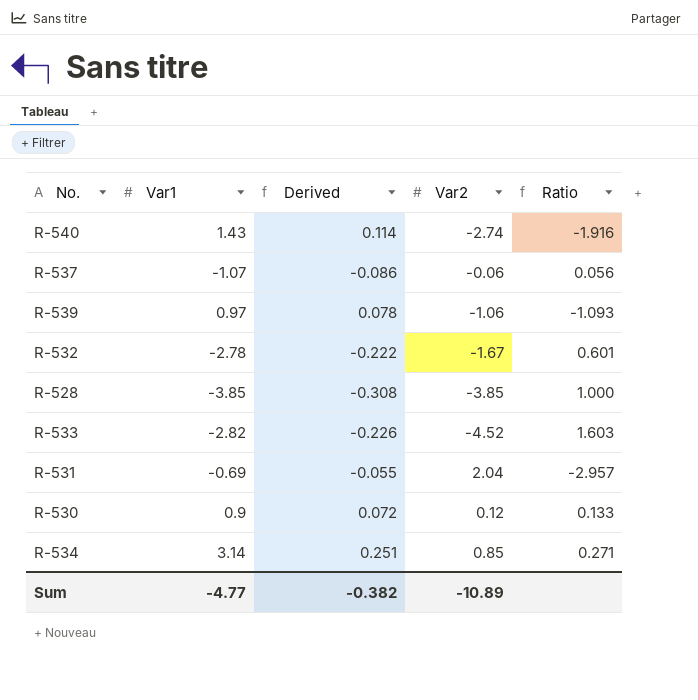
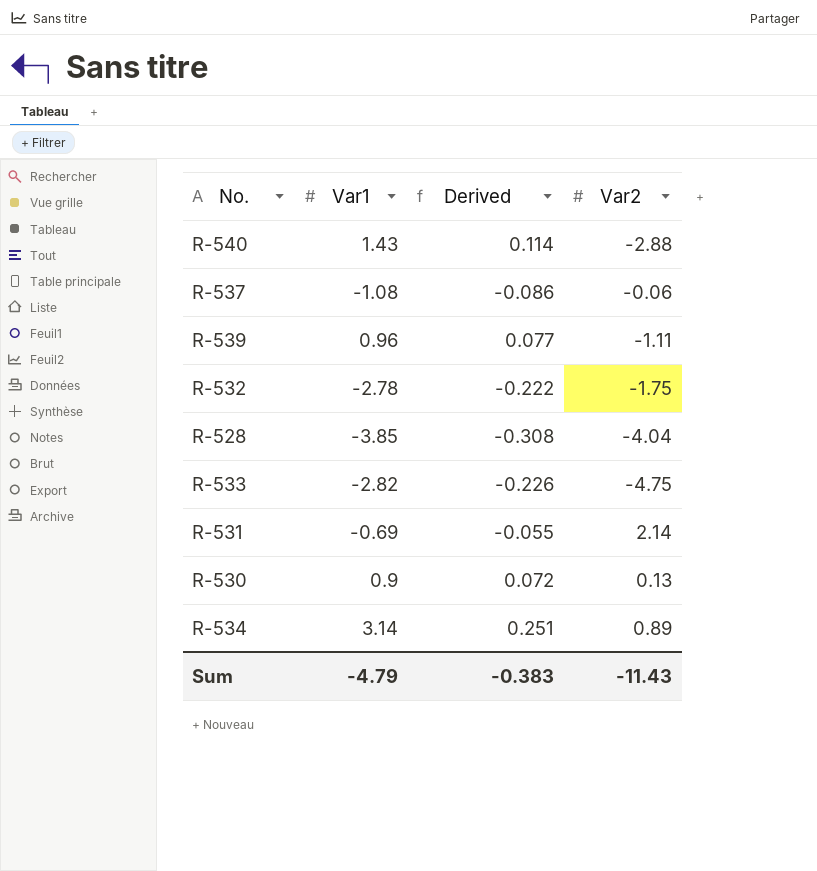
column Ratio | formula: [Var2] / [Var1] -> none
R-540 | Var2: -2.74 -> -2.88
R-537 | Var1: -1.07 -> -1.08
R-539 | Var1: 0.97 -> 0.96
R-539 | Derived: 0.078 -> 0.077
R-539 | Var2: -1.06 -> -1.11
R-532 | Var2: -1.67 -> -1.75
R-528 | Var2: -3.85 -> -4.04
R-533 | Var2: -4.52 -> -4.75
R-531 | Var2: 2.04 -> 2.14
R-530 | Var2: 0.12 -> 0.13
R-534 | Var2: 0.85 -> 0.89
Sum | Var1: -4.77 -> -4.79
Sum | Derived: -0.382 -> -0.383
Sum | Var2: -10.89 -> -11.43

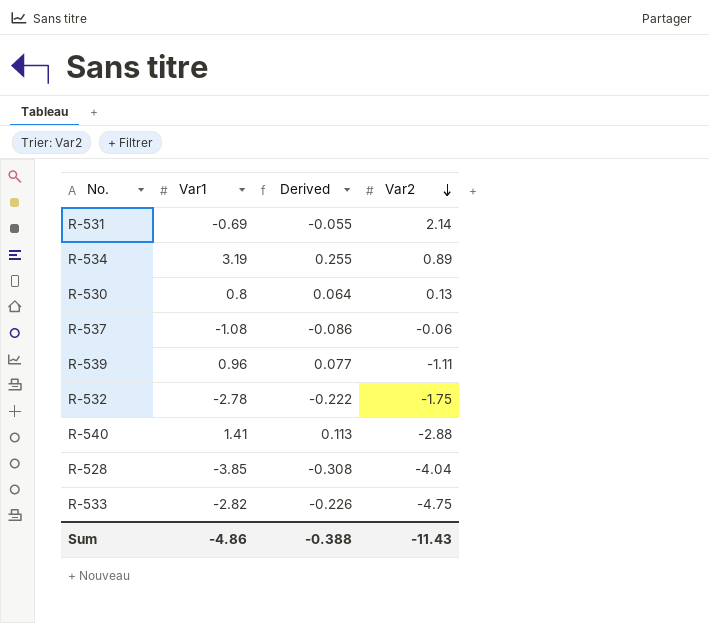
row order: none -> Var2 descending
R-534 | Var1: 3.14 -> 3.19
R-534 | Derived: 0.251 -> 0.255
R-530 | Var1: 0.9 -> 0.8
R-530 | Derived: 0.072 -> 0.064
R-540 | Var1: 1.43 -> 1.41
R-540 | Derived: 0.114 -> 0.113
Sum | Var1: -4.79 -> -4.86
Sum | Derived: -0.383 -> -0.388

